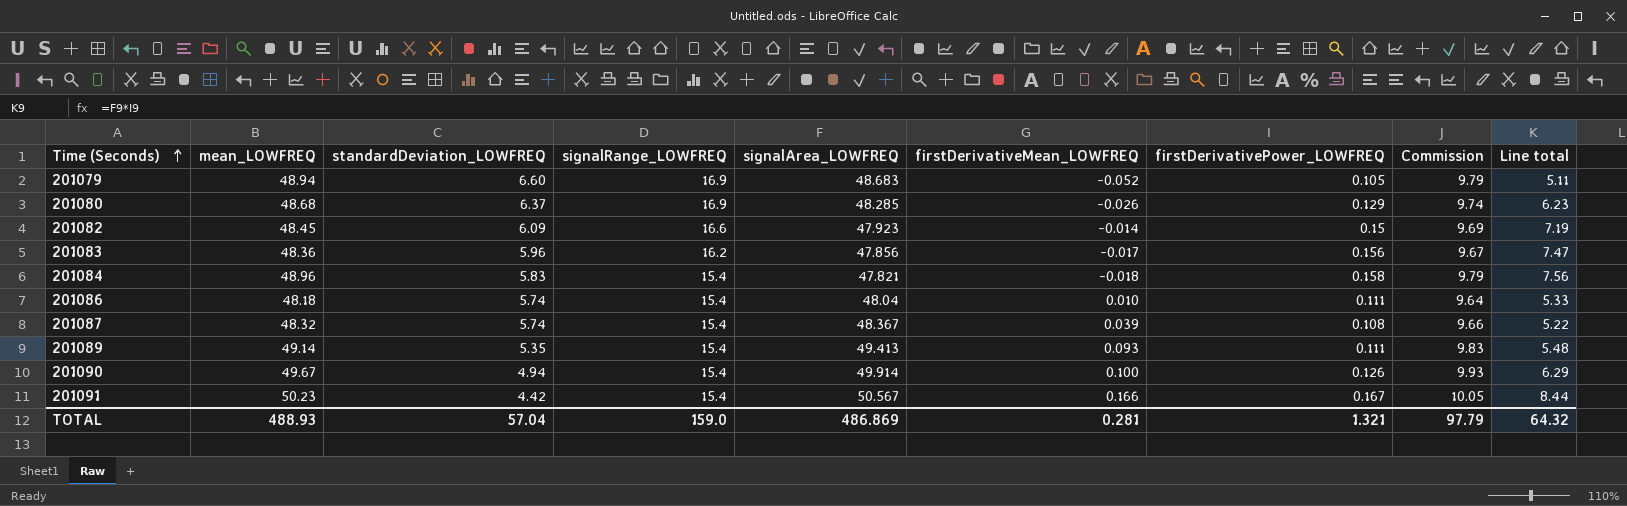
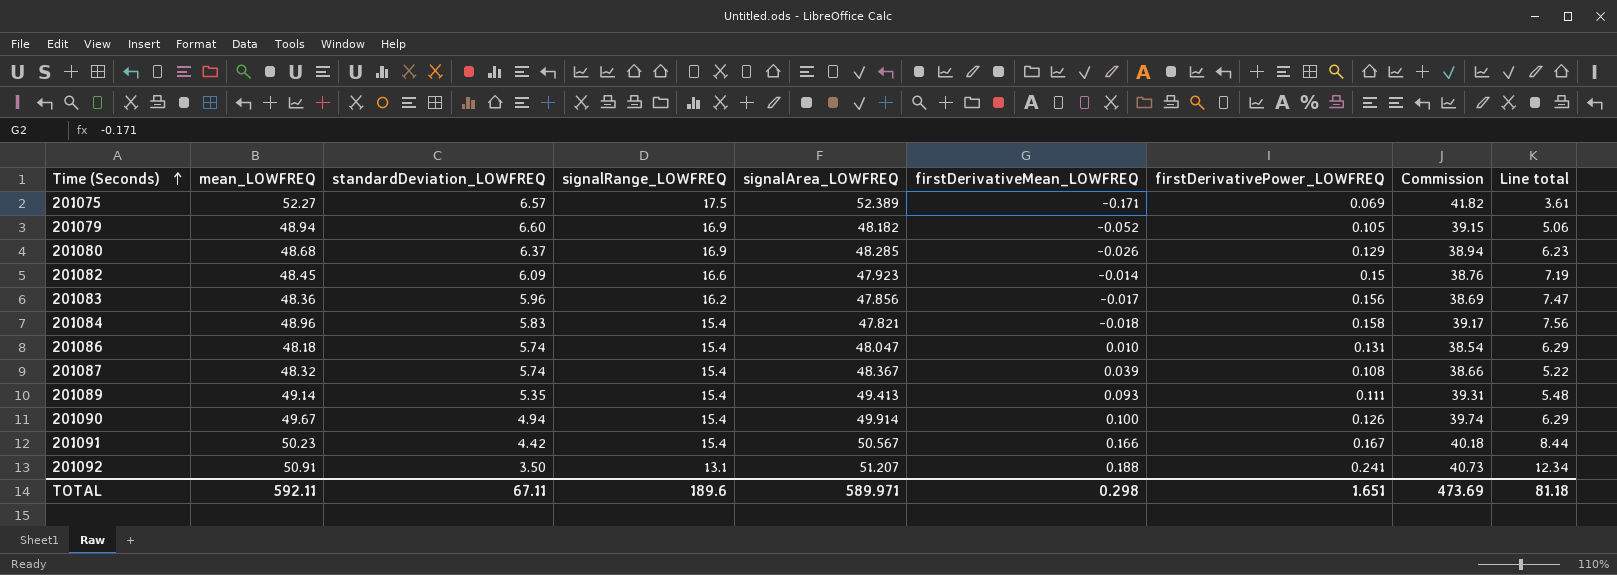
column Commission | formula: [mean_LOWFREQ] * 0.2 -> [mean_LOWFREQ] * 0.8
row 201075: none -> 52.27 | 6.57 | 17.5 | 52.389 | -0.171 | 0.069 | 41.82 | 3.61
201079 | signalArea_LOWFREQ: 48.683 -> 48.182
201079 | Line total: 5.11 -> 5.06
201086 | signalArea_LOWFREQ: 48.04 -> 48.047
201086 | firstDerivativePower_LOWFREQ: 0.111 -> 0.131
201086 | Line total: 5.33 -> 6.29
row 201092: none -> 50.91 | 3.50 | 13.1 | 51.207 | 0.188 | 0.241 | 40.73 | 12.34
TOTAL | mean_LOWFREQ: 488.93 -> 592.11
TOTAL | standardDeviation_LOWFREQ: 57.04 -> 67.11
TOTAL | signalRange_LOWFREQ: 159.0 -> 189.6
TOTAL | signalArea_LOWFREQ: 486.869 -> 589.971
TOTAL | firstDerivativeMean_LOWFREQ: 0.281 -> 0.298
TOTAL | firstDerivativePower_LOWFREQ: 1.321 -> 1.651
TOTAL | Commission: 97.79 -> 473.69
TOTAL | Line total: 64.32 -> 81.18

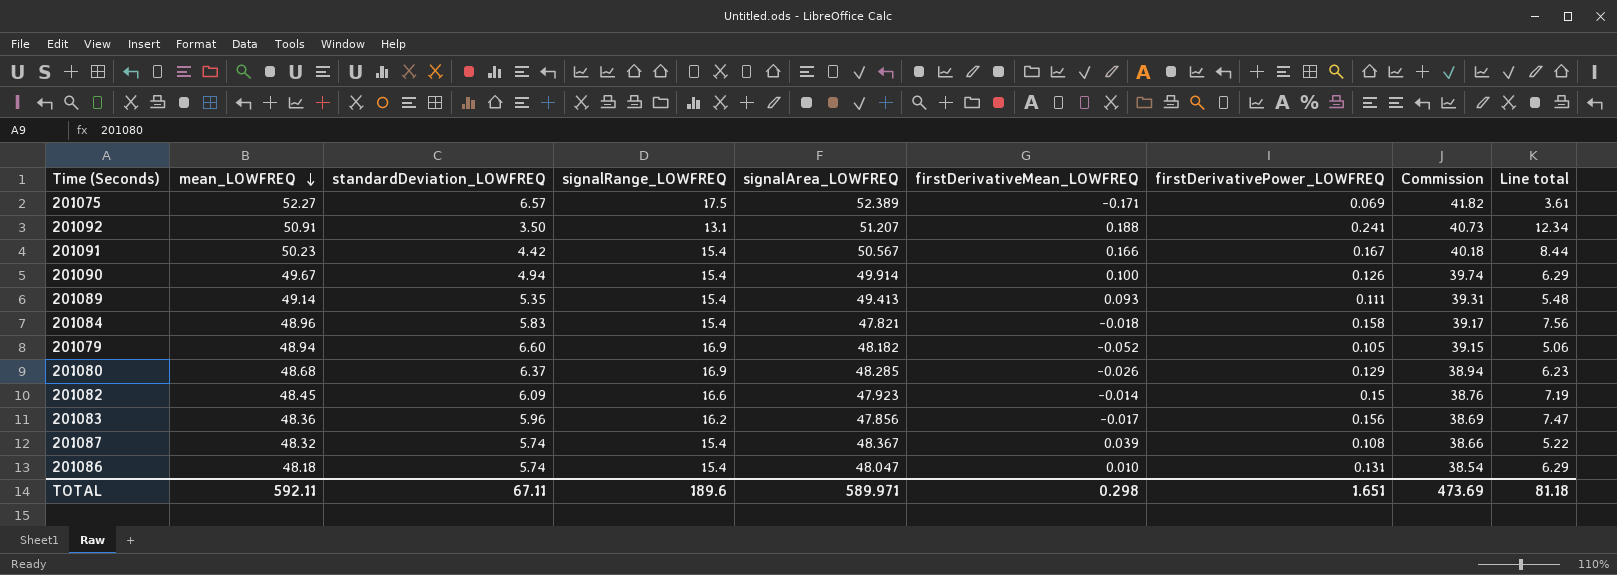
row order: Time (Seconds) ascending -> mean_LOWFREQ descending

